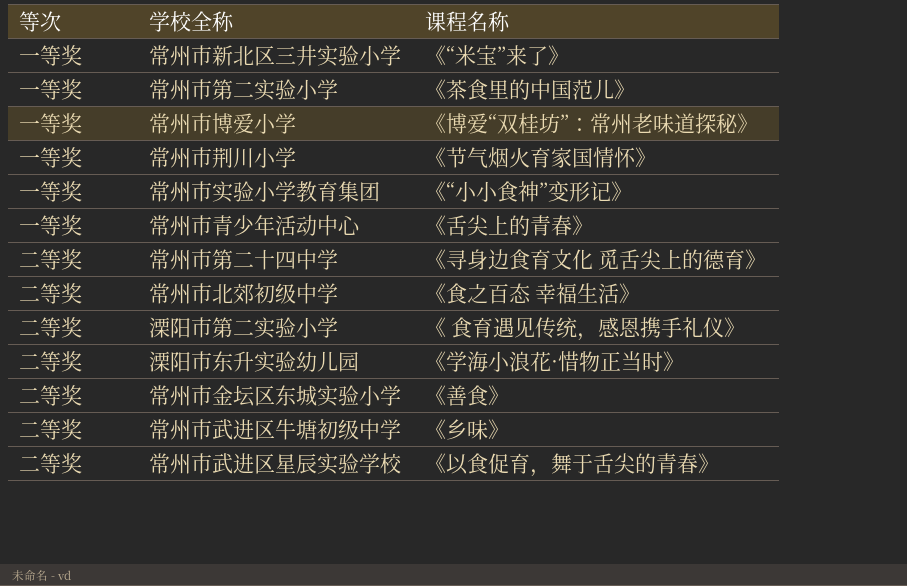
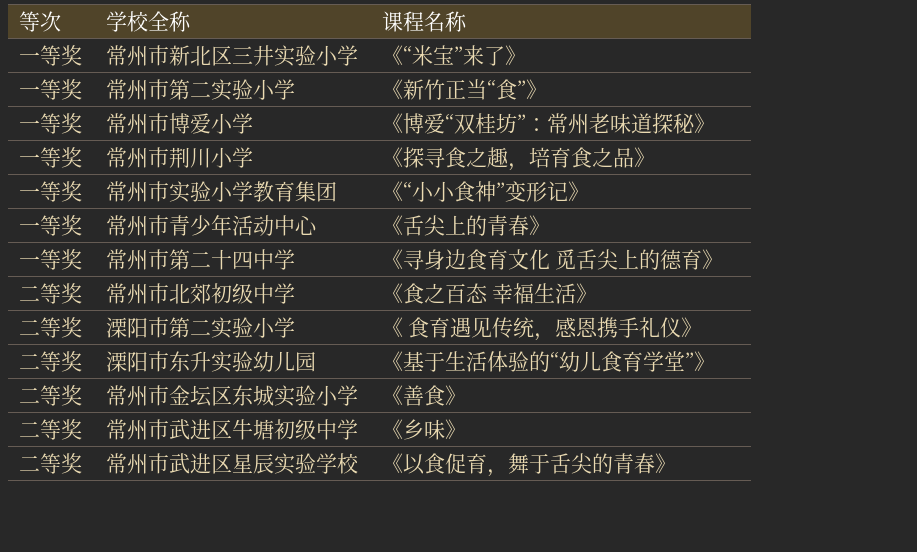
常州市第二实验小学 | 课程名称: 《茶食里的中国范儿》 -> 《新竹正当“食”》
常州市荆川小学 | 课程名称: 《节气烟火育家国情怀》 -> 《探寻食之趣，培育食之品》
常州市第二十四中学 | 等次: 二等奖 -> 一等奖
溧阳市东升实验幼儿园 | 课程名称: 《学海小浪花·惜物正当时》 -> 《基于生活体验的“幼儿食育学堂”》

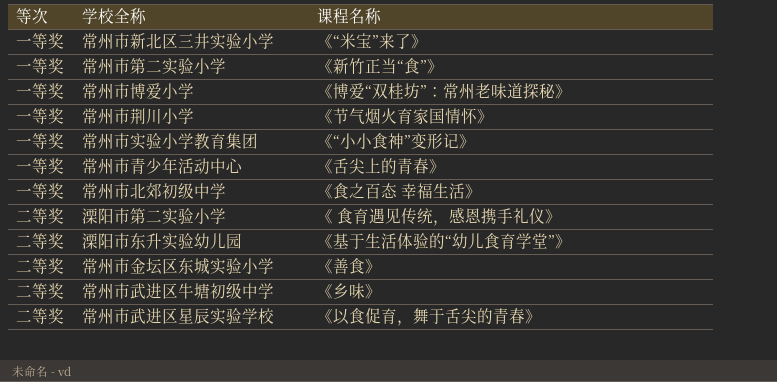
row 常州市第二十四中学: 一等奖 | 《寻身边食育文化 觅舌尖上的德育》 -> none
常州市荆川小学 | 课程名称: 《探寻食之趣，培育食之品》 -> 《节气烟火育家国情怀》
常州市北郊初级中学 | 等次: 二等奖 -> 一等奖

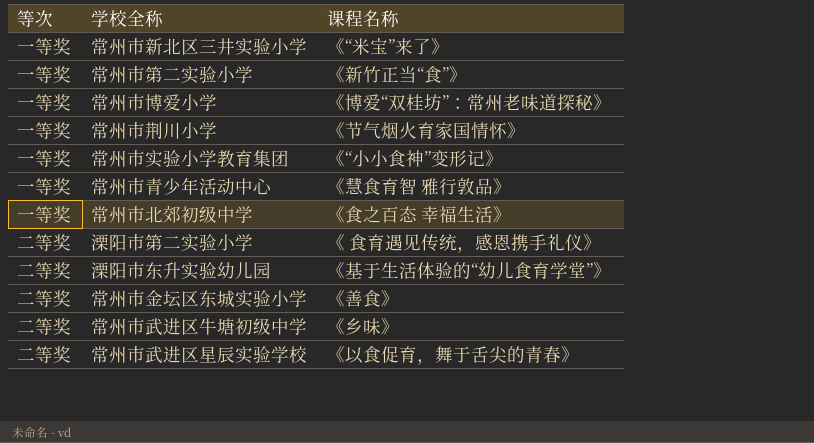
常州市青少年活动中心 | 课程名称: 《舌尖上的青春》 -> 《慧食育智 雅行敦品》

